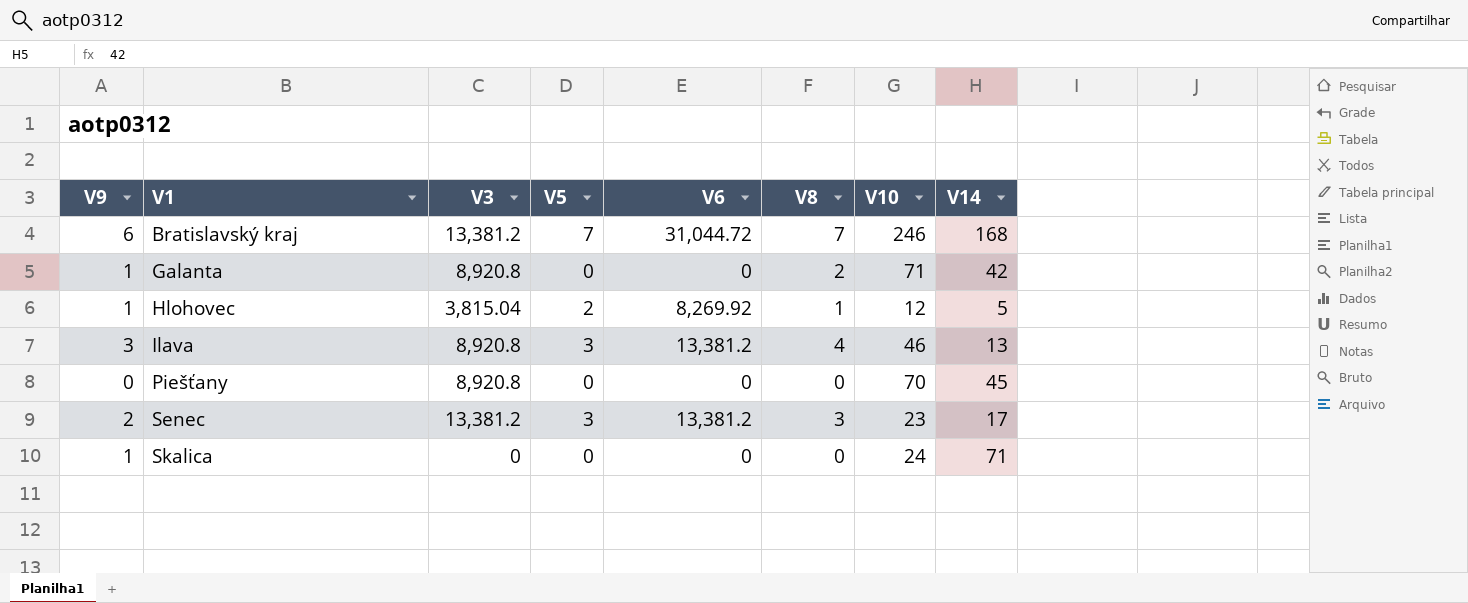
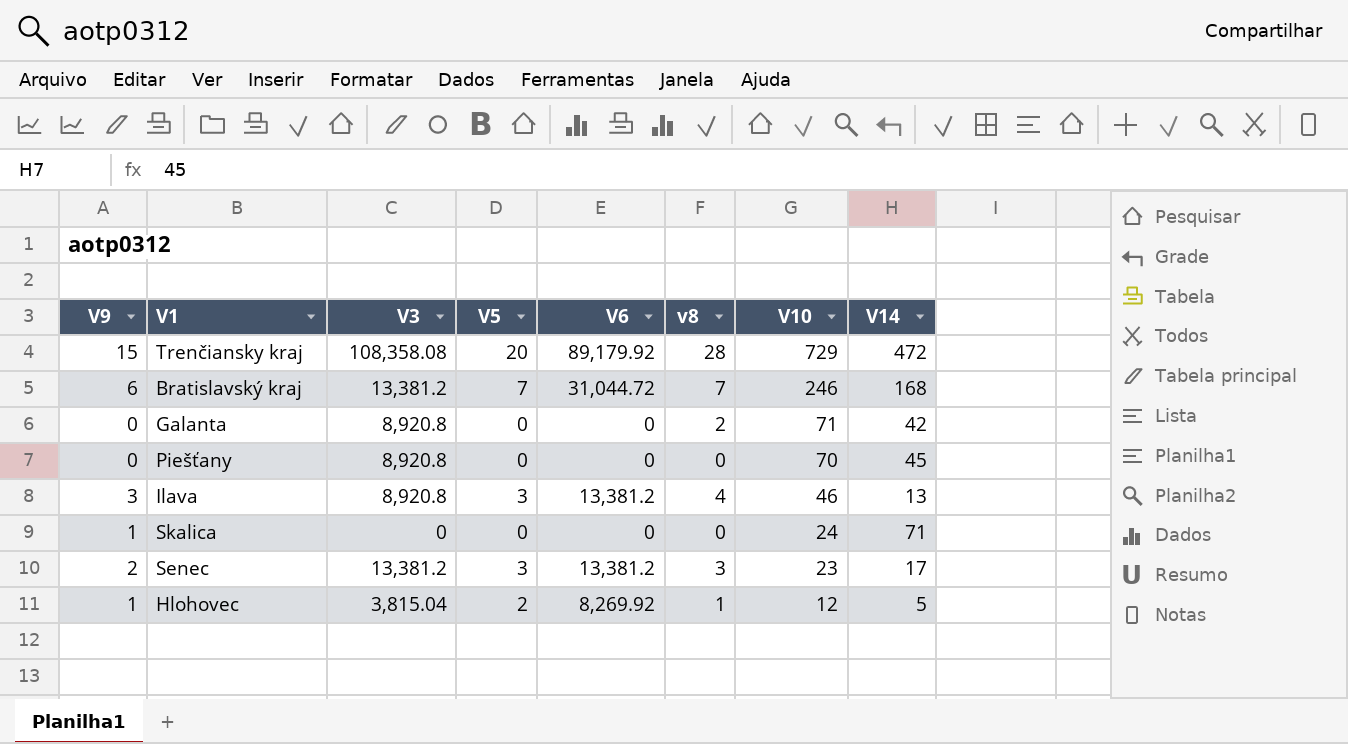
row order: V1 ascending -> V10 descending
column name: V8 -> v8
row Trenčiansky kraj: none -> 15 | 108,358.08 | 20 | 89,179.92 | 28 | 729 | 472
Galanta | V9: 1 -> 0

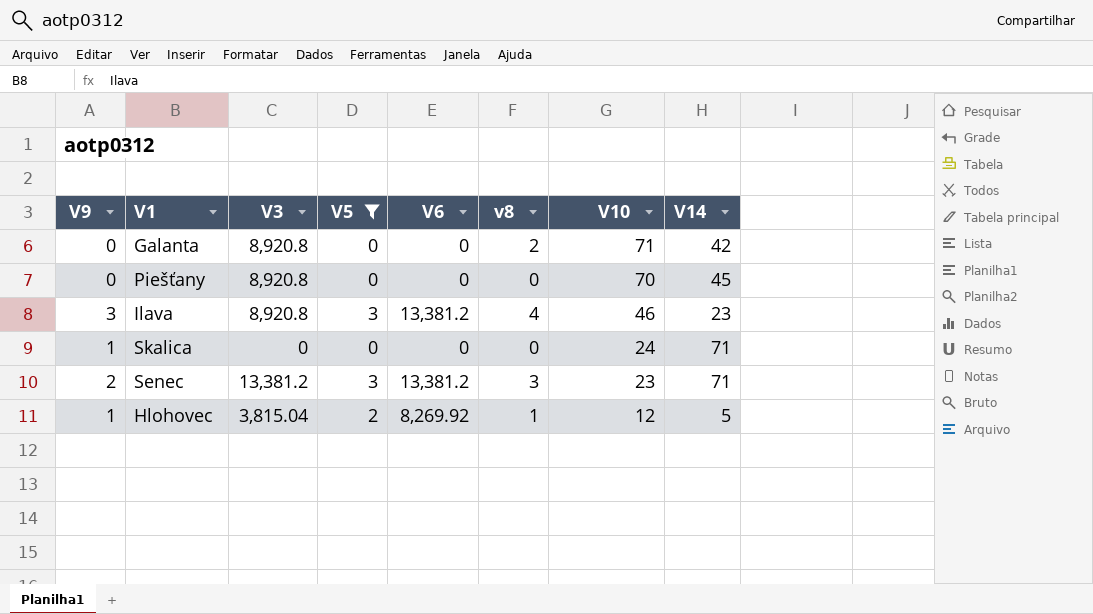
filter: none -> V5 <= 3
Ilava | V14: 13 -> 23
Senec | V14: 17 -> 71

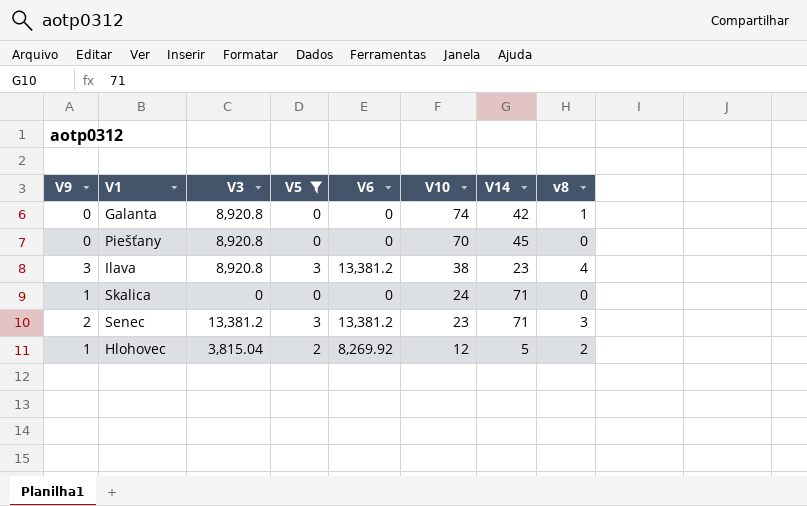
column v8 | position: 6 -> 8
Galanta | V10: 71 -> 74
Galanta | v8: 2 -> 1
Ilava | V10: 46 -> 38
Hlohovec | v8: 1 -> 2

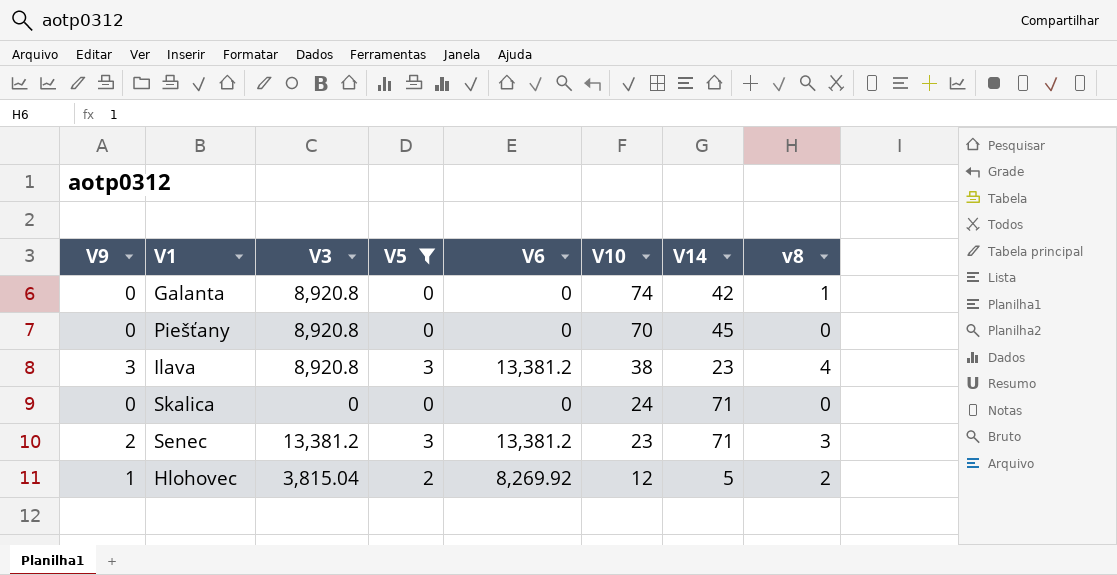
Skalica | V9: 1 -> 0

